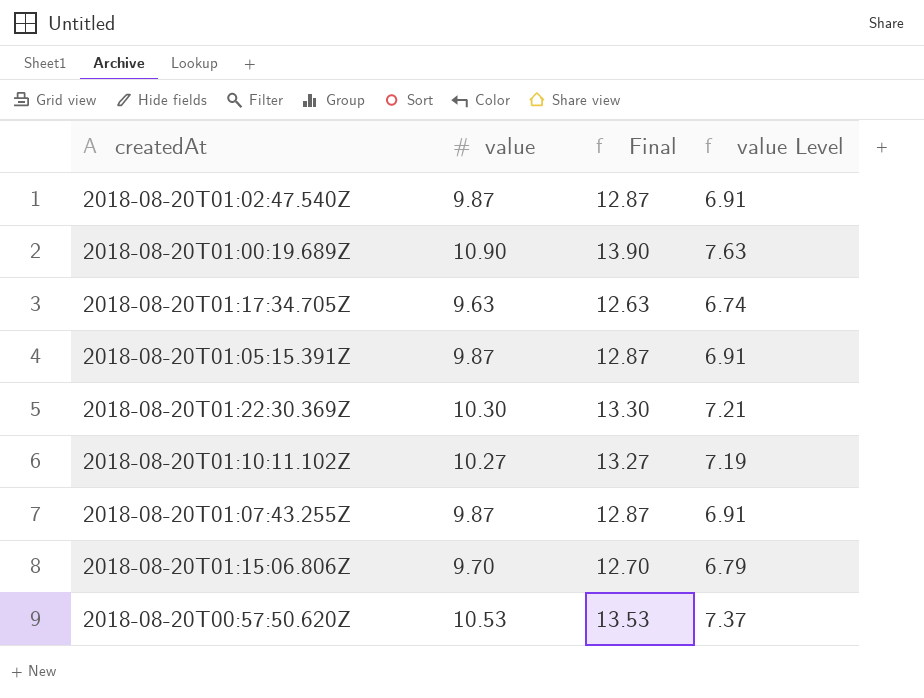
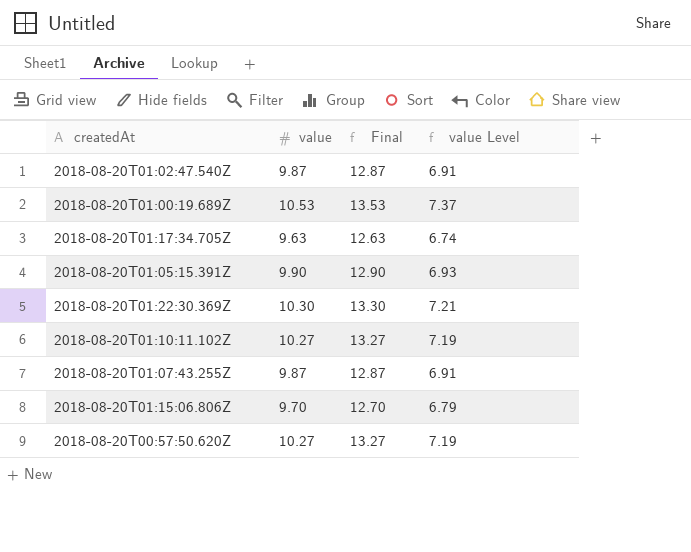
2018-08-20T01:00:19.689Z | value: 10.90 -> 10.53
2018-08-20T01:00:19.689Z | Final: 13.90 -> 13.53
2018-08-20T01:00:19.689Z | value Level: 7.63 -> 7.37
2018-08-20T01:05:15.391Z | value: 9.87 -> 9.90
2018-08-20T01:05:15.391Z | Final: 12.87 -> 12.90
2018-08-20T01:05:15.391Z | value Level: 6.91 -> 6.93
2018-08-20T00:57:50.620Z | value: 10.53 -> 10.27
2018-08-20T00:57:50.620Z | Final: 13.53 -> 13.27
2018-08-20T00:57:50.620Z | value Level: 7.37 -> 7.19

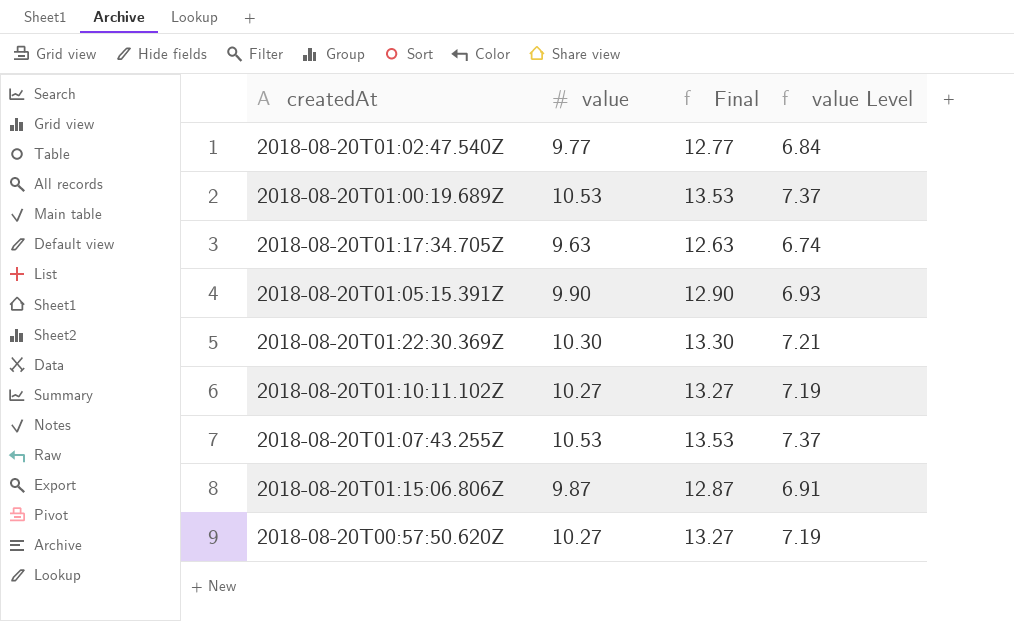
2018-08-20T01:02:47.540Z | value: 9.87 -> 9.77
2018-08-20T01:02:47.540Z | Final: 12.87 -> 12.77
2018-08-20T01:02:47.540Z | value Level: 6.91 -> 6.84
2018-08-20T01:07:43.255Z | value: 9.87 -> 10.53
2018-08-20T01:07:43.255Z | Final: 12.87 -> 13.53
2018-08-20T01:07:43.255Z | value Level: 6.91 -> 7.37
2018-08-20T01:15:06.806Z | value: 9.70 -> 9.87
2018-08-20T01:15:06.806Z | Final: 12.70 -> 12.87
2018-08-20T01:15:06.806Z | value Level: 6.79 -> 6.91

